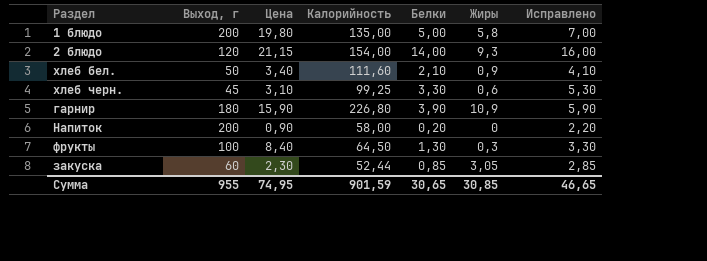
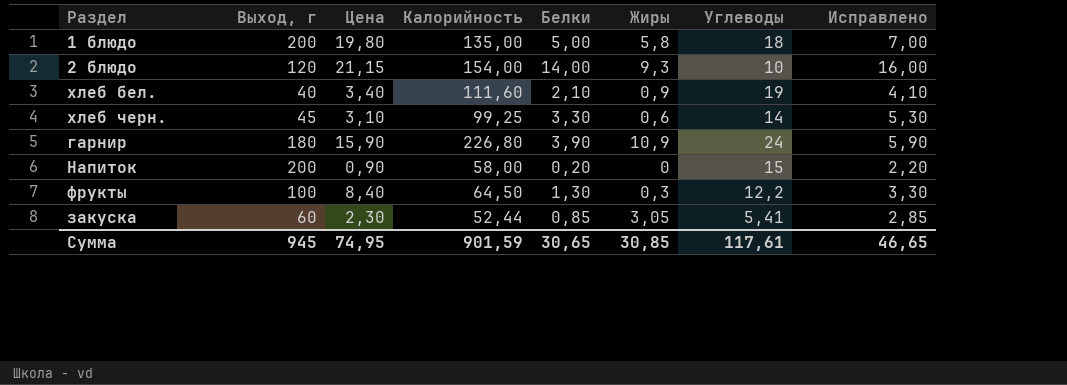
column Углеводы | position: none -> 7
хлеб бел. | Выход, г: 50 -> 40
Сумма | Выход, г: 955 -> 945

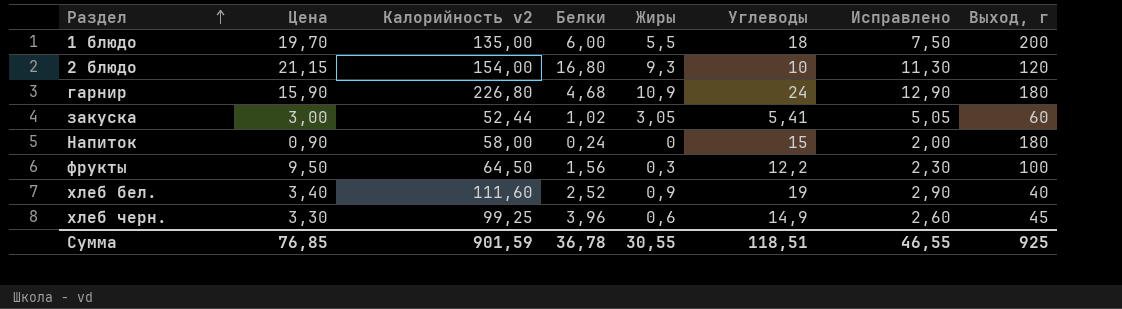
row order: none -> Раздел ascending
column name: Калорийность -> Калорийность v2
column Исправлено | formula: [Белки] + 2 -> [Жиры] + 2
column Выход, г | position: 2 -> 8
1 блюдо | Цена: 19,80 -> 19,70
1 блюдо | Белки: 5,00 -> 6,00
1 блюдо | Жиры: 5,8 -> 5,5
2 блюдо | Белки: 14,00 -> 16,80
гарнир | Белки: 3,90 -> 4,68
закуска | Цена: 2,30 -> 3,00
закуска | Белки: 0,85 -> 1,02
Напиток | Белки: 0,20 -> 0,24
Напиток | Выход, г: 200 -> 180
фрукты | Цена: 8,40 -> 9,50
фрукты | Белки: 1,30 -> 1,56
хлеб бел. | Белки: 2,10 -> 2,52
хлеб черн. | Цена: 3,10 -> 3,30
хлеб черн. | Белки: 3,30 -> 3,96
хлеб черн. | Углеводы: 14 -> 14,9
Сумма | Цена: 74,95 -> 76,85
Сумма | Белки: 30,65 -> 36,78
Сумма | Жиры: 30,85 -> 30,55
Сумма | Углеводы: 117,61 -> 118,51
Сумма | Исправлено: 46,65 -> 46,55
Сумма | Выход, г: 945 -> 925

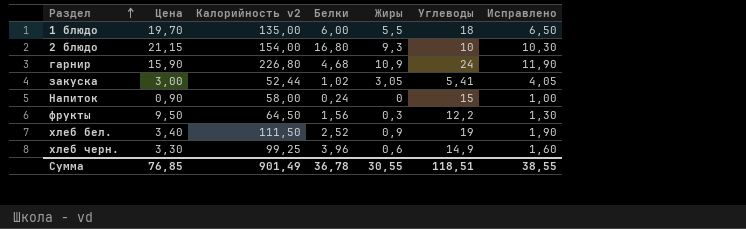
column Выход, г | position: 8 -> none
column Исправлено | formula: [Жиры] + 2 -> [Жиры] + 1
хлеб бел. | Калорийность v2: 111,60 -> 111,50
Сумма | Калорийность v2: 901,59 -> 901,49
Сумма | Исправлено: 46,55 -> 38,55

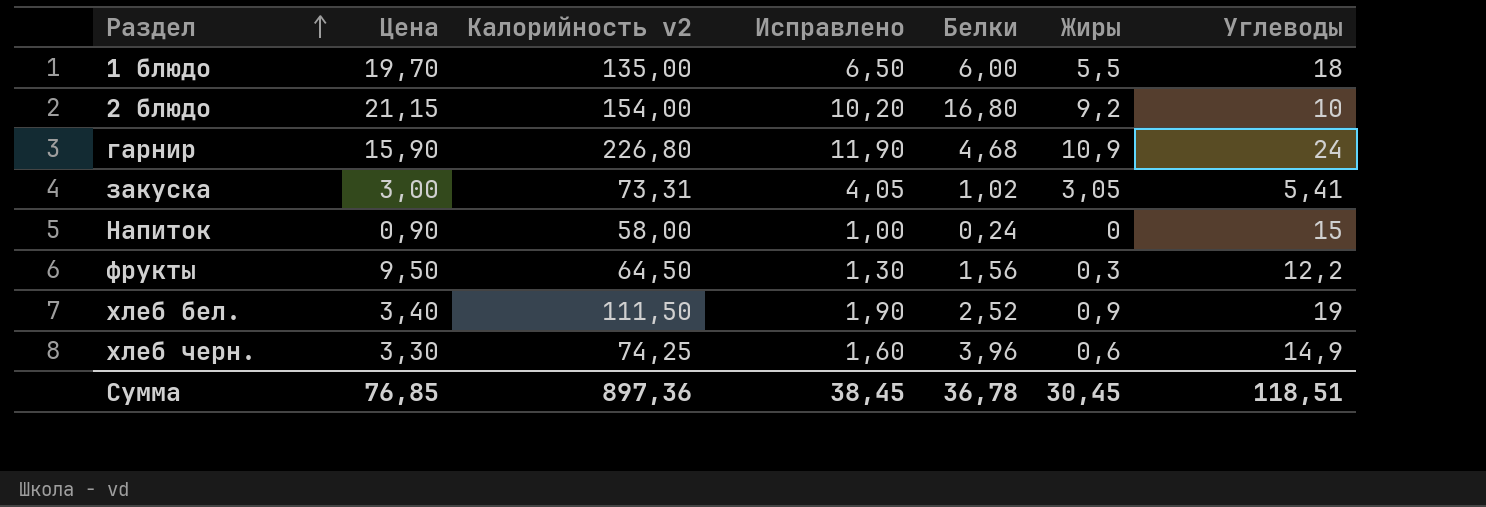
column Исправлено | position: 7 -> 4
2 блюдо | Исправлено: 10,30 -> 10,20
2 блюдо | Жиры: 9,3 -> 9,2
закуска | Калорийность v2: 52,44 -> 73,31
хлеб черн. | Калорийность v2: 99,25 -> 74,25
Сумма | Калорийность v2: 901,49 -> 897,36
Сумма | Исправлено: 38,55 -> 38,45
Сумма | Жиры: 30,55 -> 30,45

